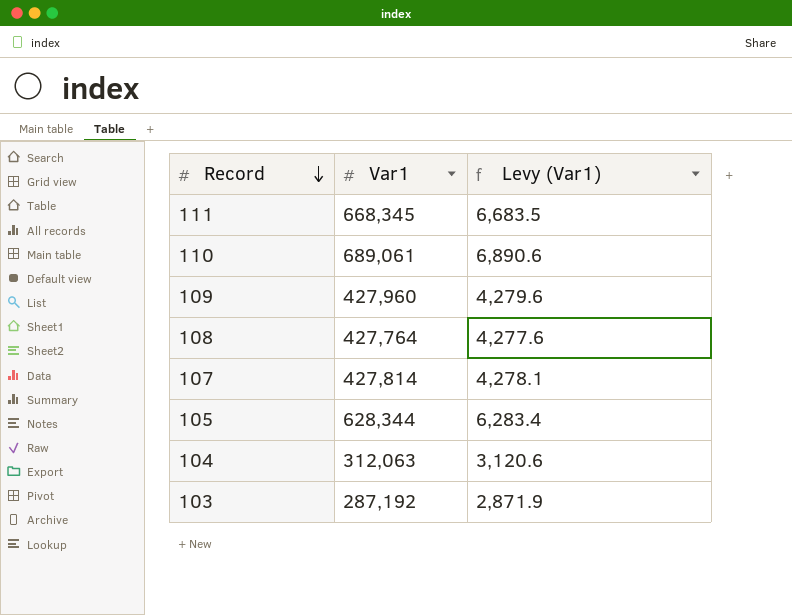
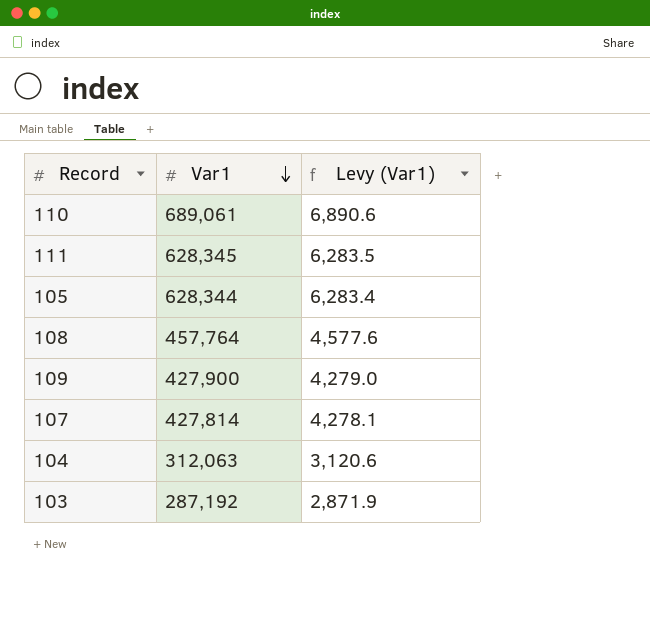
row order: Record descending -> Var1 descending
111 | Var1: 668,345 -> 628,345
111 | Levy (Var1): 6,683.5 -> 6,283.5
108 | Var1: 427,764 -> 457,764
108 | Levy (Var1): 4,277.6 -> 4,577.6
109 | Var1: 427,960 -> 427,900
109 | Levy (Var1): 4,279.6 -> 4,279.0

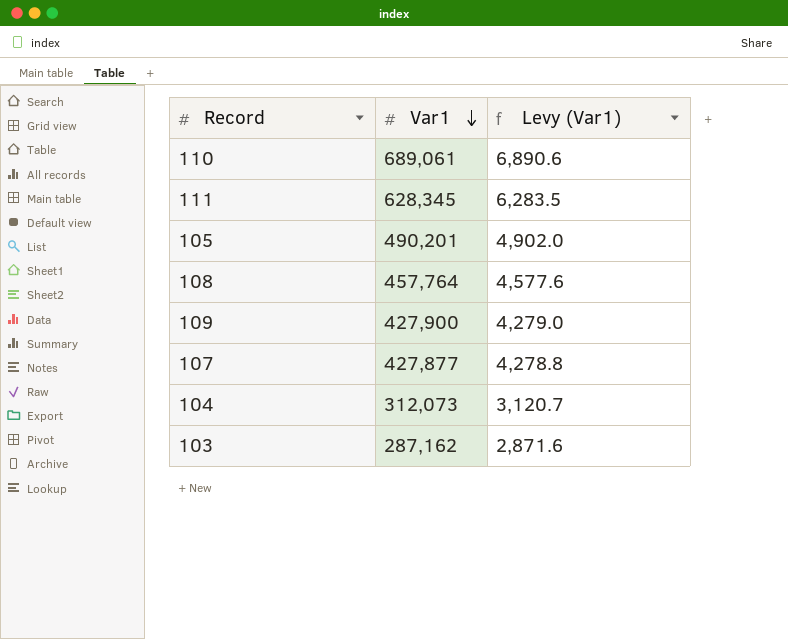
105 | Var1: 628,344 -> 490,201
105 | Levy (Var1): 6,283.4 -> 4,902.0
107 | Var1: 427,814 -> 427,877
107 | Levy (Var1): 4,278.1 -> 4,278.8
104 | Var1: 312,063 -> 312,073
104 | Levy (Var1): 3,120.6 -> 3,120.7
103 | Var1: 287,192 -> 287,162
103 | Levy (Var1): 2,871.9 -> 2,871.6

